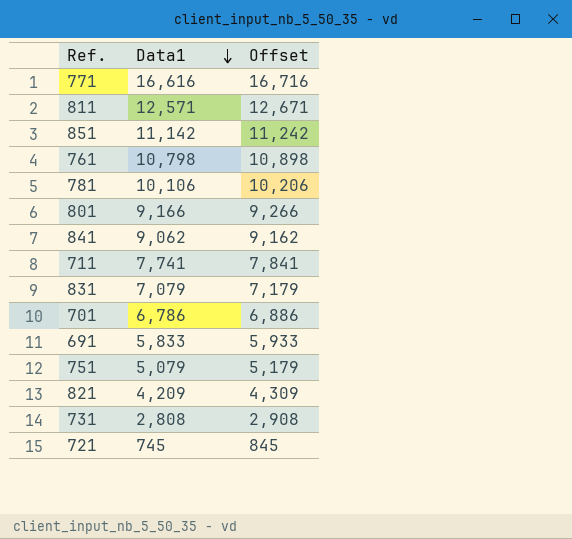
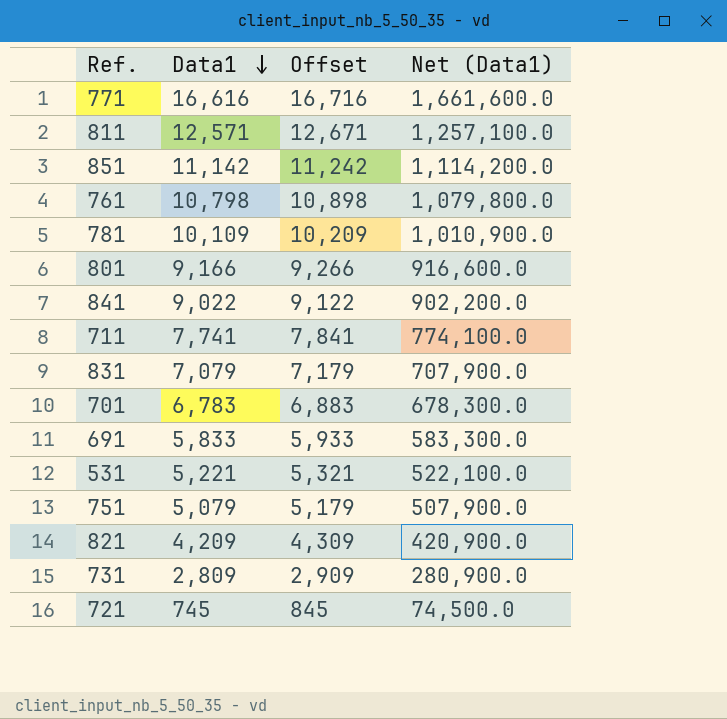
column Net (Data1) | formula: none -> [Data1] * 100
781 | Data1: 10,106 -> 10,109
781 | Offset: 10,206 -> 10,209
841 | Data1: 9,062 -> 9,022
841 | Offset: 9,162 -> 9,122
701 | Data1: 6,786 -> 6,783
701 | Offset: 6,886 -> 6,883
row 531: none -> 5,221 | 5,321 | 522,100.0
731 | Data1: 2,808 -> 2,809
731 | Offset: 2,908 -> 2,909

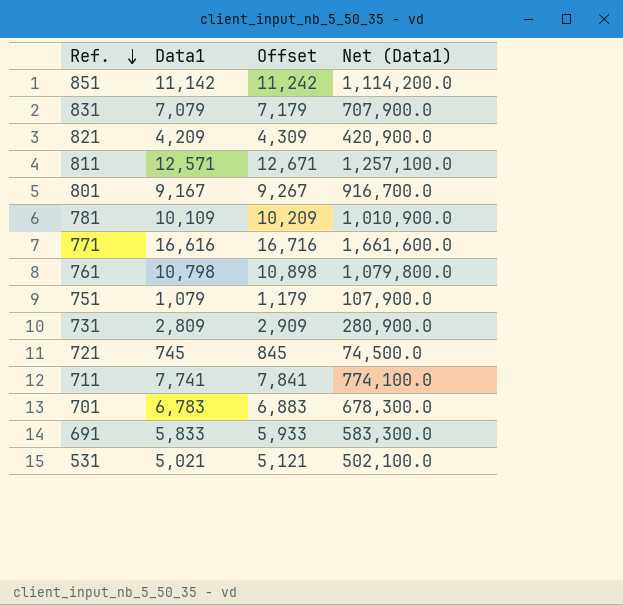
row order: Data1 descending -> Ref. descending
row 841: 9,022 | 9,122 | 902,200.0 -> none
801 | Data1: 9,166 -> 9,167
801 | Offset: 9,266 -> 9,267
801 | Net (Data1): 916,600.0 -> 916,700.0
751 | Data1: 5,079 -> 1,079
751 | Offset: 5,179 -> 1,179
751 | Net (Data1): 507,900.0 -> 107,900.0
531 | Data1: 5,221 -> 5,021
531 | Offset: 5,321 -> 5,121
531 | Net (Data1): 522,100.0 -> 502,100.0

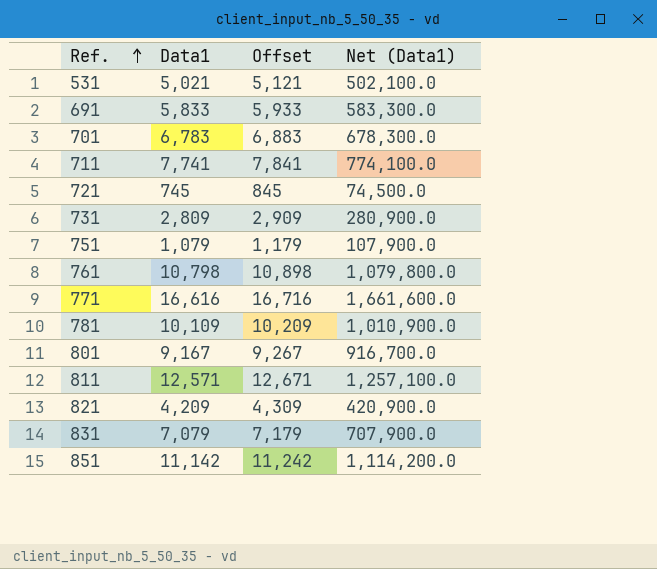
row order: Ref. descending -> Ref. ascending

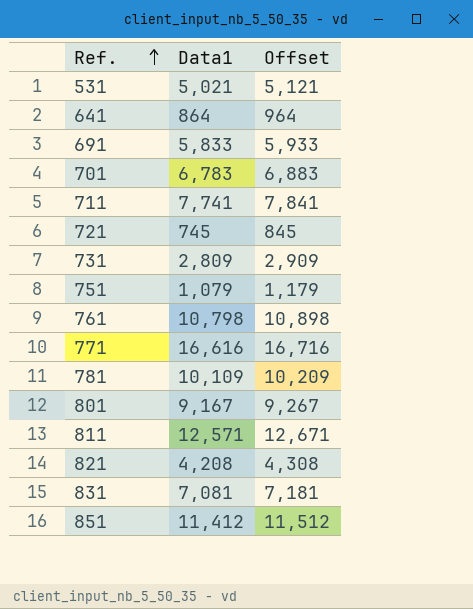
column Net (Data1) | formula: [Data1] * 100 -> none
row 641: none -> 864 | 964
821 | Data1: 4,209 -> 4,208
821 | Offset: 4,309 -> 4,308
831 | Data1: 7,079 -> 7,081
831 | Offset: 7,179 -> 7,181
851 | Data1: 11,142 -> 11,412
851 | Offset: 11,242 -> 11,512

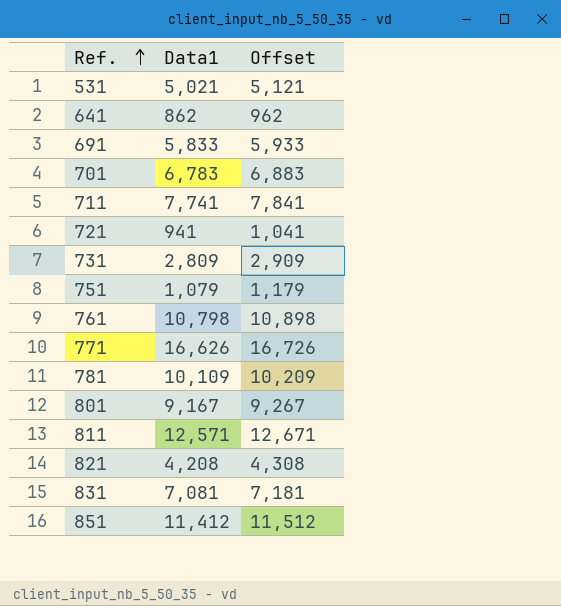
641 | Data1: 864 -> 862
641 | Offset: 964 -> 962
721 | Data1: 745 -> 941
721 | Offset: 845 -> 1,041
771 | Data1: 16,616 -> 16,626
771 | Offset: 16,716 -> 16,726

